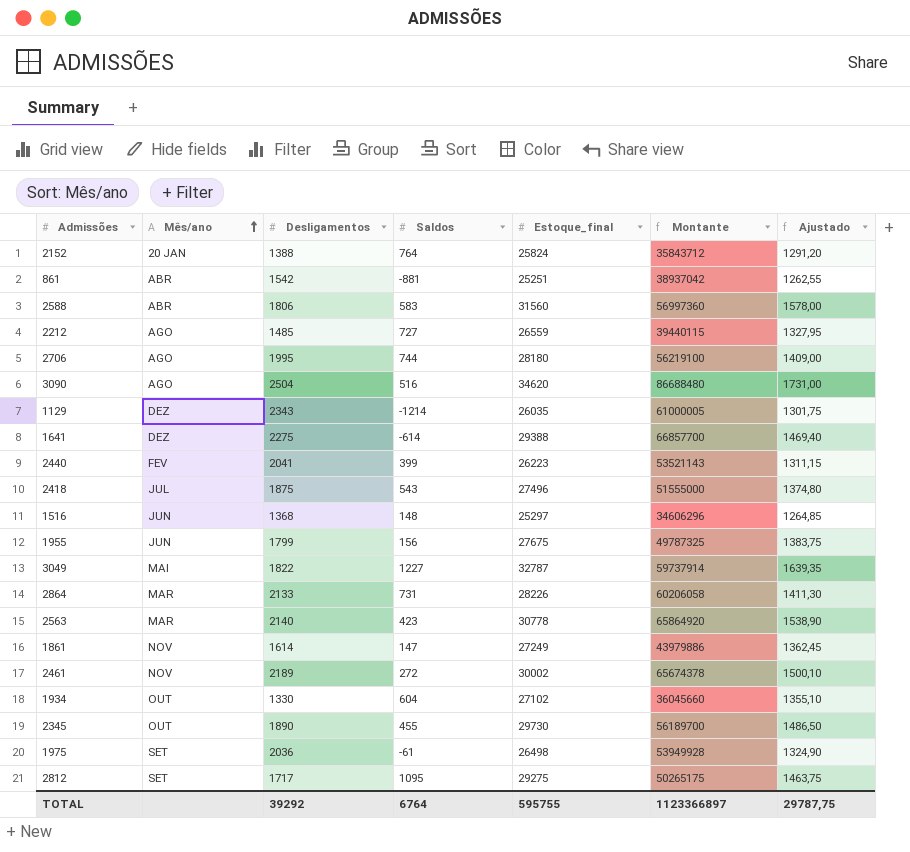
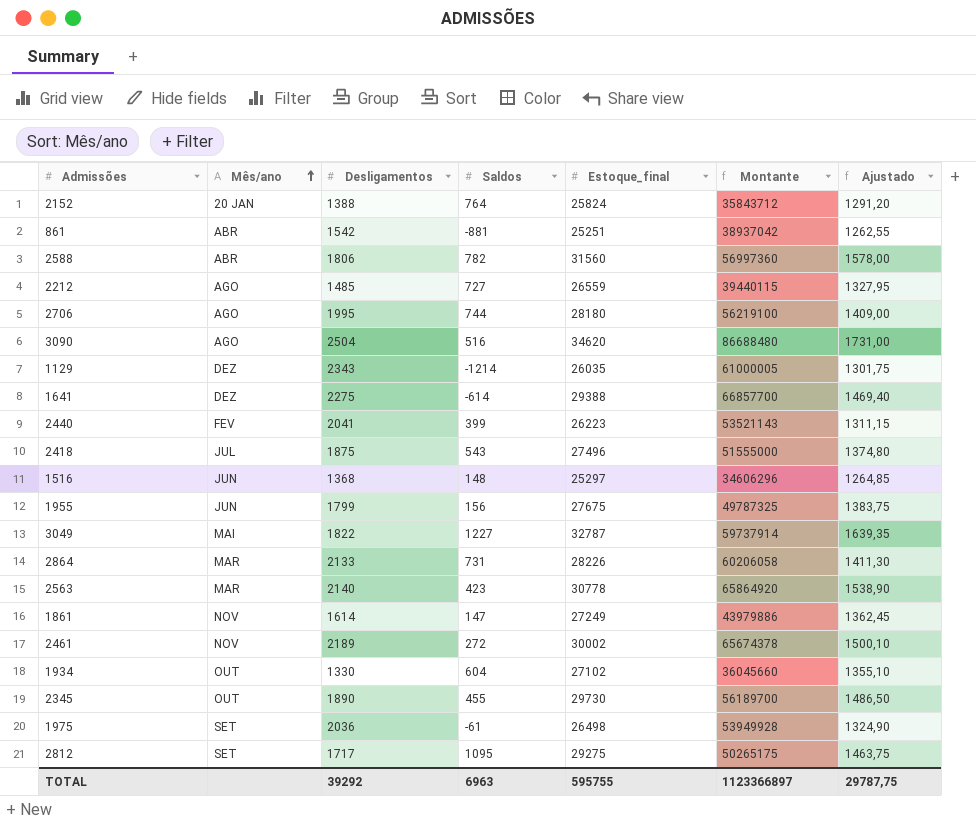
2588 | Saldos: 583 -> 782
TOTAL | Saldos: 6764 -> 6963

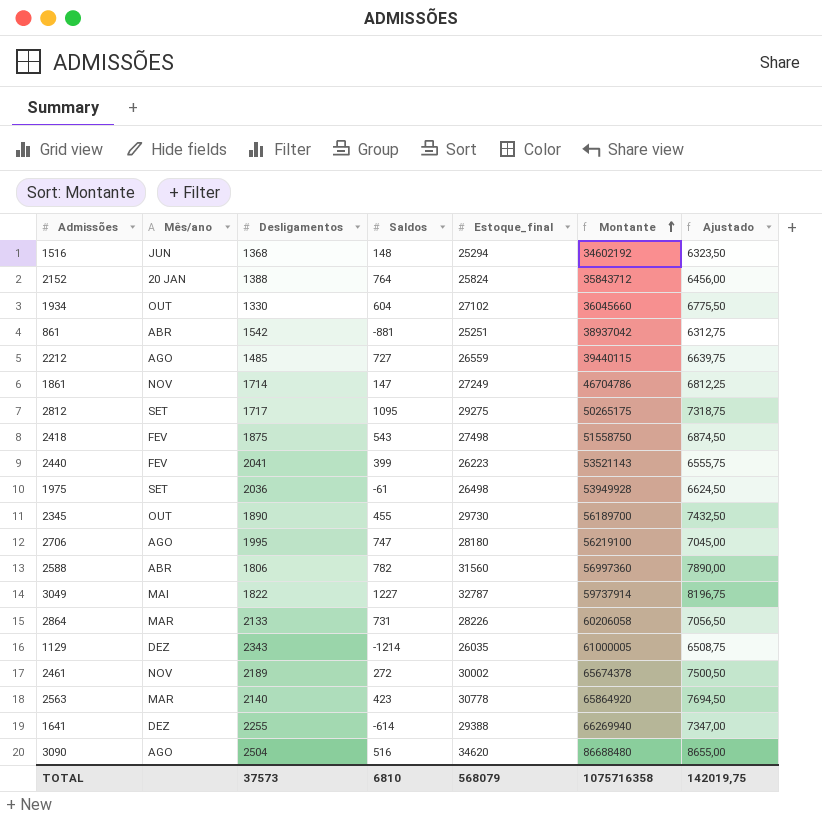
row order: Mês/ano ascending -> Montante ascending
column Ajustado | formula: [Estoque_final] * 0,05 -> [Estoque_final] * 0,25
row 1955: JUN | 1799 | 156 | 27675 | 49787325 | 1383,75 -> none
1516 | Estoque_final: 25297 -> 25294
1516 | Montante: 34606296 -> 34602192
1861 | Desligamentos: 1614 -> 1714
1861 | Montante: 43979886 -> 46704786
2418 | Mês/ano: JUL -> FEV
2418 | Estoque_final: 27496 -> 27498
2418 | Montante: 51555000 -> 51558750
2706 | Saldos: 744 -> 747
1641 | Desligamentos: 2275 -> 2255
1641 | Montante: 66857700 -> 66269940
TOTAL | Desligamentos: 39292 -> 37573
TOTAL | Saldos: 6963 -> 6810
TOTAL | Estoque_final: 595755 -> 568079
TOTAL | Montante: 1123366897 -> 1075716358
TOTAL | Ajustado: 29787,75 -> 142019,75

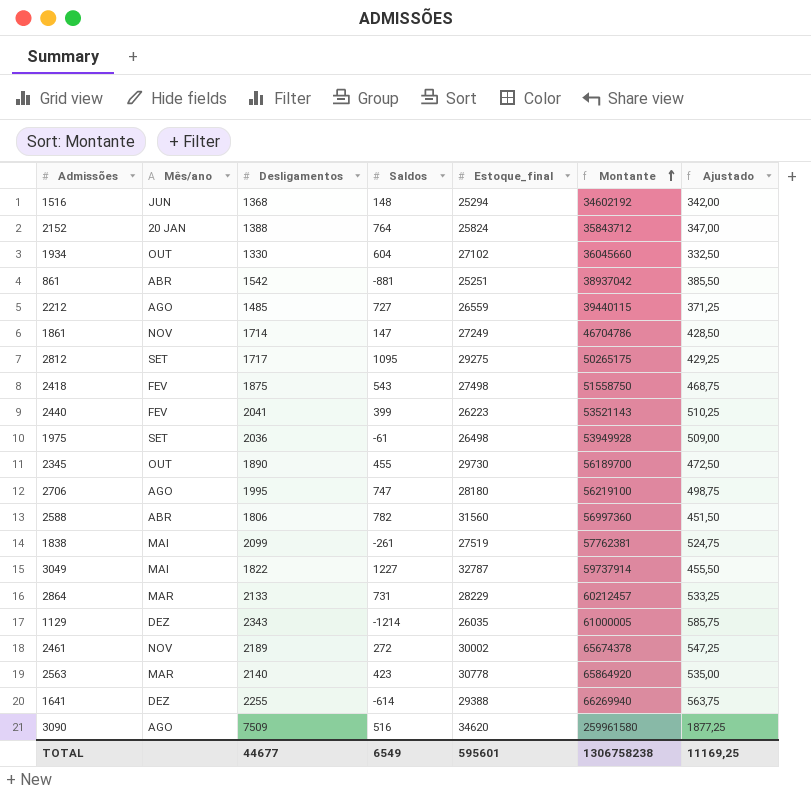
column Ajustado | formula: [Estoque_final] * 0,25 -> [Desligamentos] * 0,25
row 1838: none -> MAI | 2099 | -261 | 27519 | 57762381 | 524,75
2864 | Estoque_final: 28226 -> 28229
2864 | Montante: 60206058 -> 60212457
3090 | Desligamentos: 2504 -> 7509
3090 | Montante: 86688480 -> 259961580
TOTAL | Desligamentos: 37573 -> 44677
TOTAL | Saldos: 6810 -> 6549
TOTAL | Estoque_final: 568079 -> 595601
TOTAL | Montante: 1075716358 -> 1306758238
TOTAL | Ajustado: 142019,75 -> 11169,25

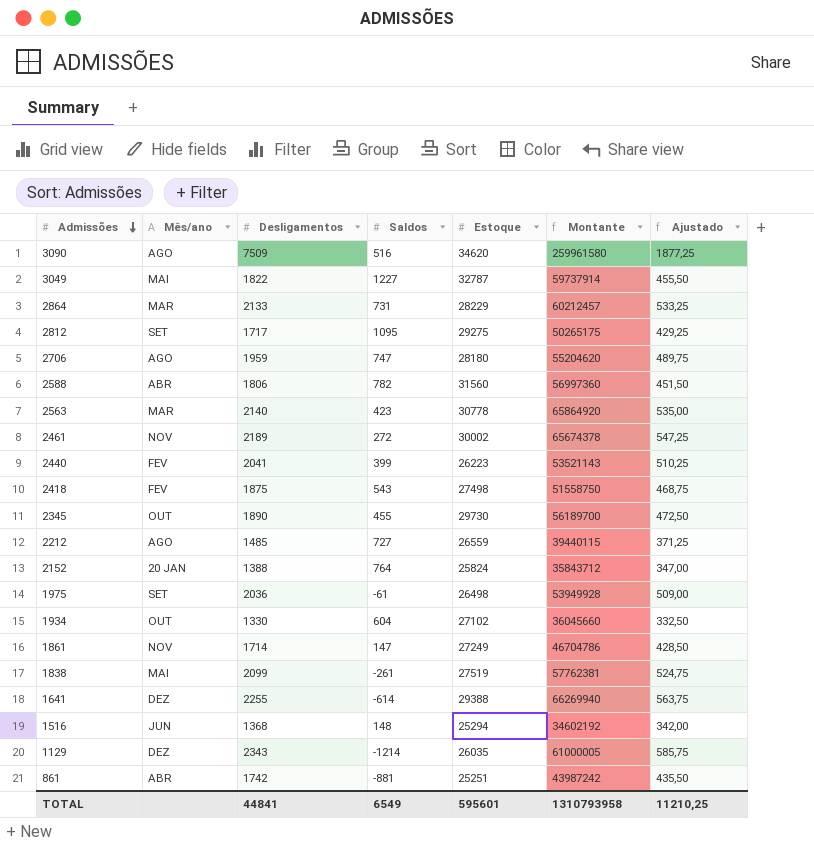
row order: Montante ascending -> Admissões descending
column name: Estoque_final -> Estoque
2706 | Desligamentos: 1995 -> 1959
2706 | Montante: 56219100 -> 55204620
2706 | Ajustado: 498,75 -> 489,75
861 | Desligamentos: 1542 -> 1742
861 | Montante: 38937042 -> 43987242
861 | Ajustado: 385,50 -> 435,50
TOTAL | Desligamentos: 44677 -> 44841
TOTAL | Montante: 1306758238 -> 1310793958
TOTAL | Ajustado: 11169,25 -> 11210,25

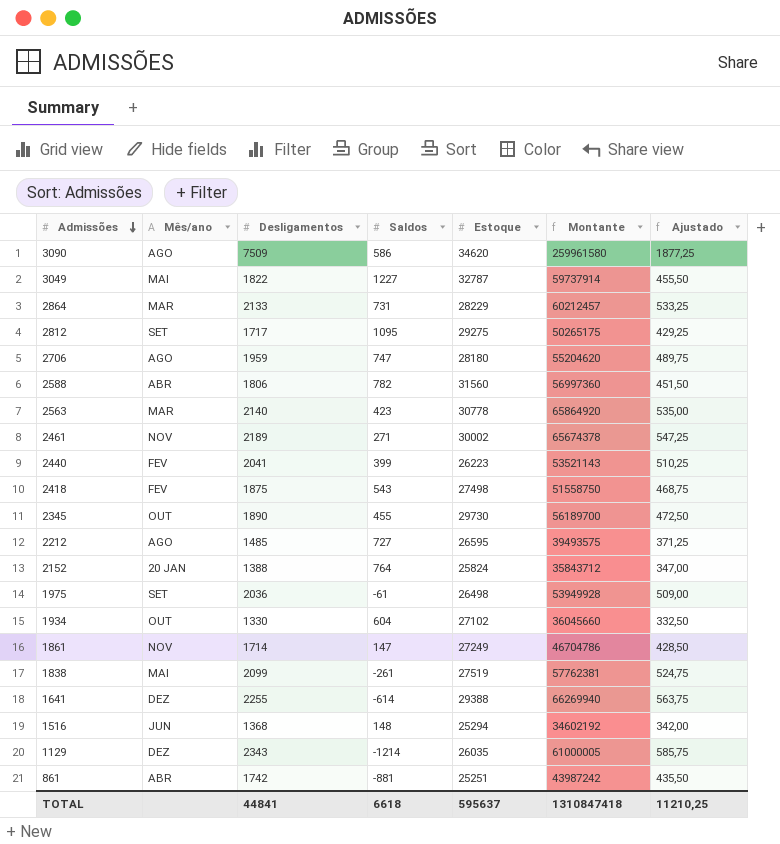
3090 | Saldos: 516 -> 586
2461 | Saldos: 272 -> 271
2212 | Estoque: 26559 -> 26595
2212 | Montante: 39440115 -> 39493575
TOTAL | Saldos: 6549 -> 6618
TOTAL | Estoque: 595601 -> 595637
TOTAL | Montante: 1310793958 -> 1310847418

